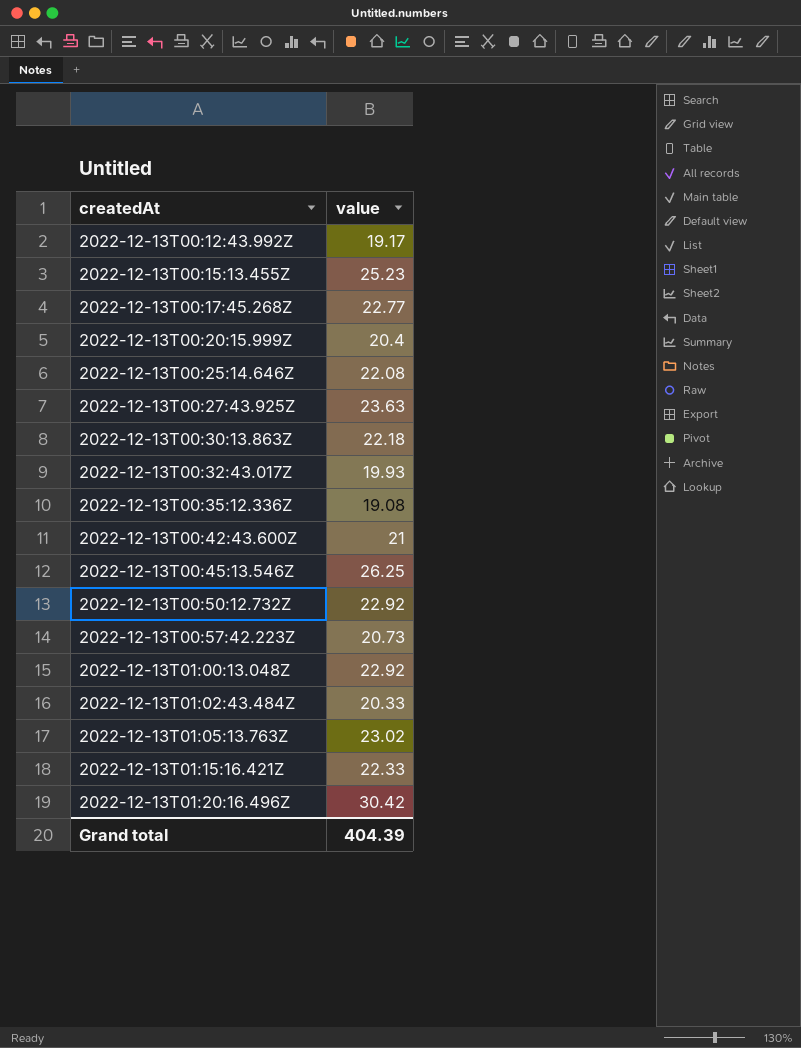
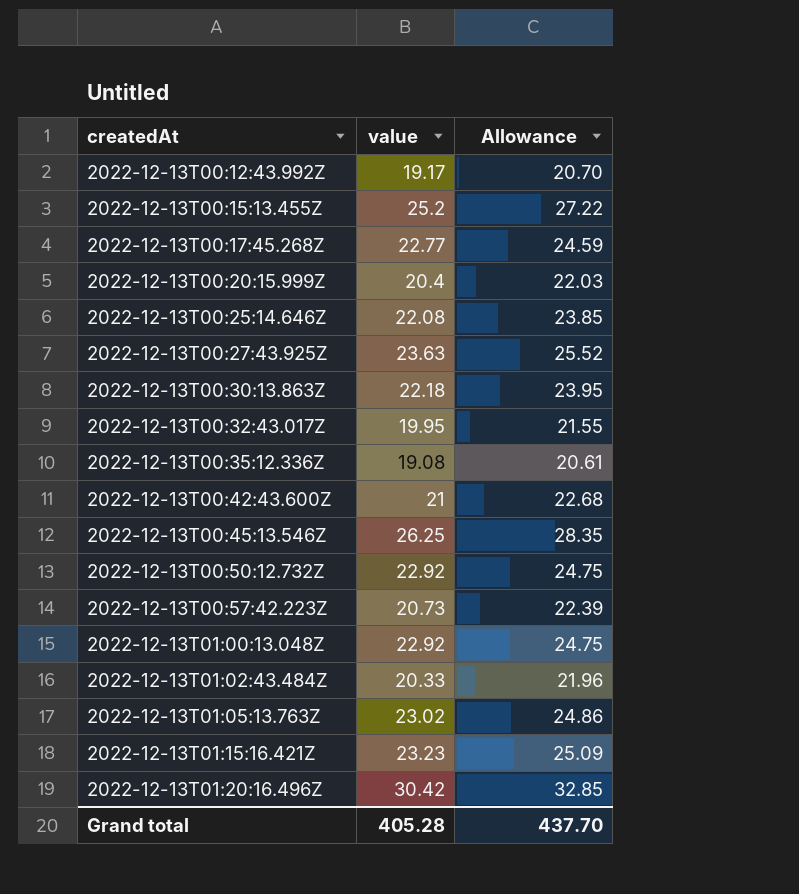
column Allowance | formula: none -> [value] * 1.08
2022-12-13T00:15:13.455Z | value: 25.23 -> 25.2
2022-12-13T00:32:43.017Z | value: 19.93 -> 19.95
2022-12-13T01:15:16.421Z | value: 22.33 -> 23.23
Grand total | value: 404.39 -> 405.28

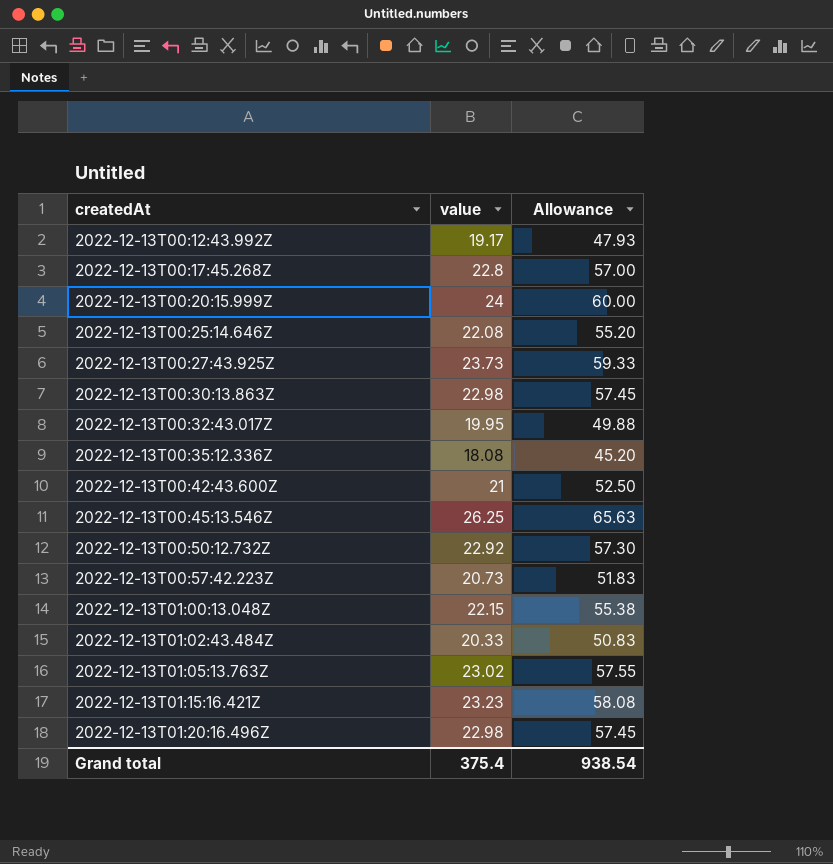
column Allowance | formula: [value] * 1.08 -> [value] * 2.5
row 2022-12-13T00:15:13.455Z: 25.2 | 27.22 -> none
2022-12-13T00:17:45.268Z | value: 22.77 -> 22.8
2022-12-13T00:20:15.999Z | value: 20.4 -> 24
2022-12-13T00:27:43.925Z | value: 23.63 -> 23.73
2022-12-13T00:30:13.863Z | value: 22.18 -> 22.98
2022-12-13T00:35:12.336Z | value: 19.08 -> 18.08
2022-12-13T01:00:13.048Z | value: 22.92 -> 22.15
2022-12-13T01:20:16.496Z | value: 30.42 -> 22.98
Grand total | value: 405.28 -> 375.4
Grand total | Allowance: 437.70 -> 938.54

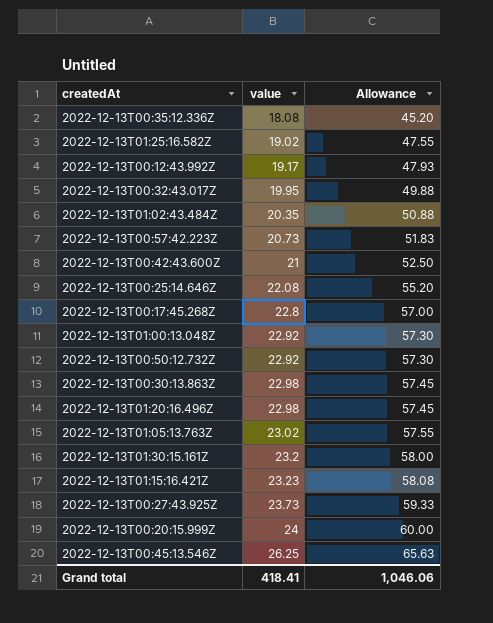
row order: createdAt ascending -> value ascending
row 2022-12-13T01:25:16.582Z: none -> 19.02 | 47.55
2022-12-13T01:02:43.484Z | value: 20.33 -> 20.35
2022-12-13T01:02:43.484Z | Allowance: 50.83 -> 50.88
2022-12-13T01:00:13.048Z | value: 22.15 -> 22.92
2022-12-13T01:00:13.048Z | Allowance: 55.38 -> 57.30
row 2022-12-13T01:30:15.161Z: none -> 23.2 | 58.00
Grand total | value: 375.4 -> 418.41
Grand total | Allowance: 938.54 -> 1,046.06

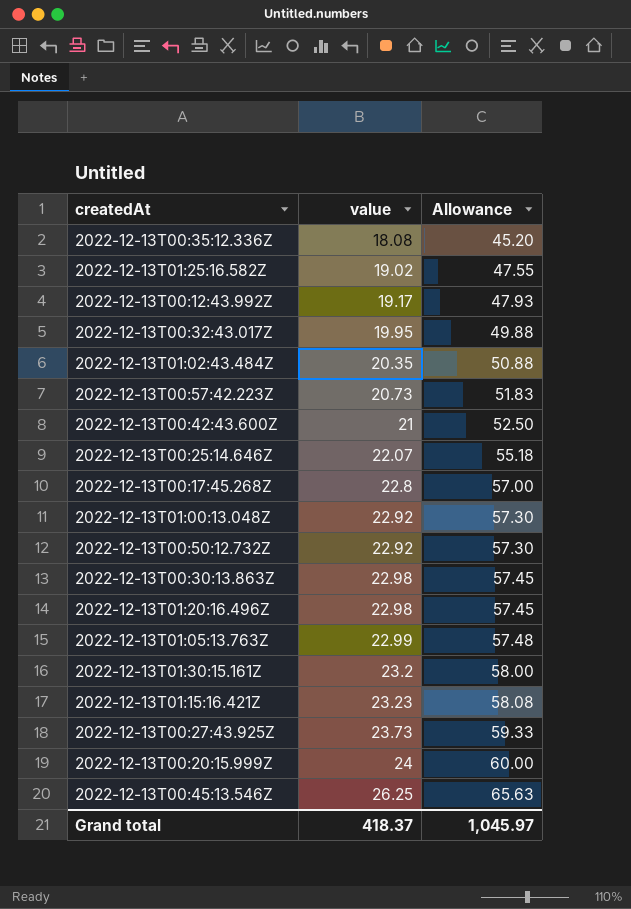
2022-12-13T00:25:14.646Z | value: 22.08 -> 22.07
2022-12-13T00:25:14.646Z | Allowance: 55.20 -> 55.18
2022-12-13T01:05:13.763Z | value: 23.02 -> 22.99
2022-12-13T01:05:13.763Z | Allowance: 57.55 -> 57.48
Grand total | value: 418.41 -> 418.37
Grand total | Allowance: 1,046.06 -> 1,045.97

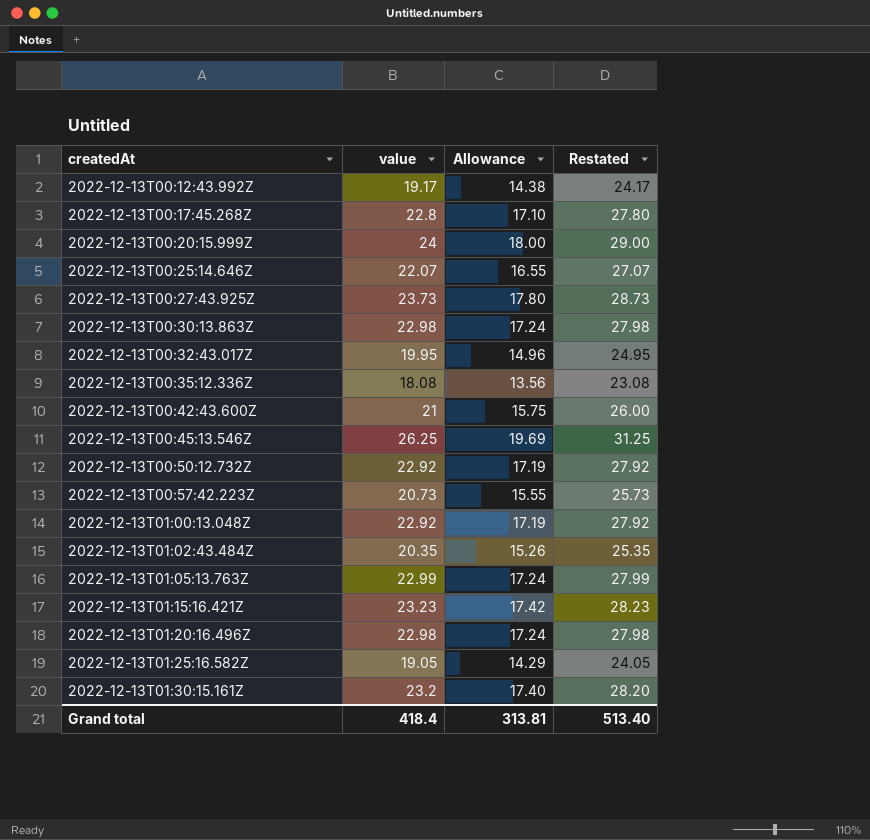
row order: value ascending -> createdAt ascending
column Allowance | formula: [value] * 2.5 -> [value] * 0.75
column Restated | formula: none -> [value] + 5
2022-12-13T01:25:16.582Z | value: 19.02 -> 19.05
Grand total | value: 418.37 -> 418.4
Grand total | Allowance: 1,045.97 -> 313.81

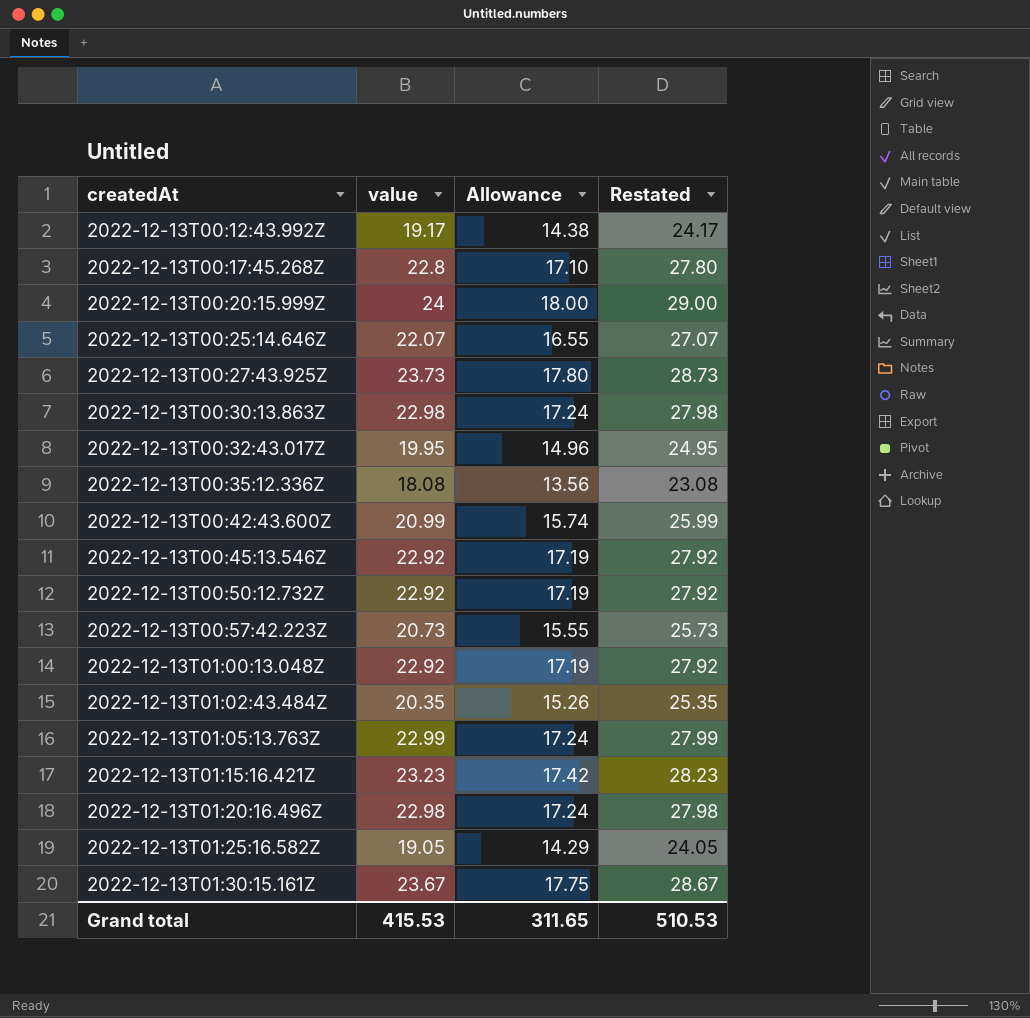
2022-12-13T00:42:43.600Z | value: 21 -> 20.99
2022-12-13T00:42:43.600Z | Allowance: 15.75 -> 15.74
2022-12-13T00:42:43.600Z | Restated: 26.00 -> 25.99
2022-12-13T00:45:13.546Z | value: 26.25 -> 22.92
2022-12-13T00:45:13.546Z | Allowance: 19.69 -> 17.19
2022-12-13T00:45:13.546Z | Restated: 31.25 -> 27.92
2022-12-13T01:30:15.161Z | value: 23.2 -> 23.67
2022-12-13T01:30:15.161Z | Allowance: 17.40 -> 17.75
2022-12-13T01:30:15.161Z | Restated: 28.20 -> 28.67
Grand total | value: 418.4 -> 415.53
Grand total | Allowance: 313.81 -> 311.65
Grand total | Restated: 513.40 -> 510.53

